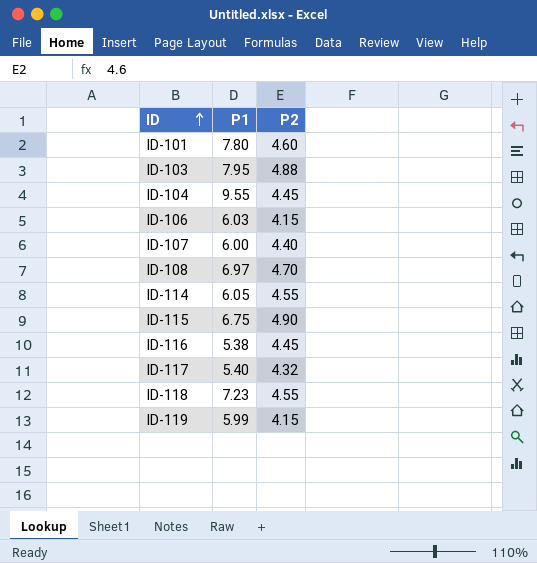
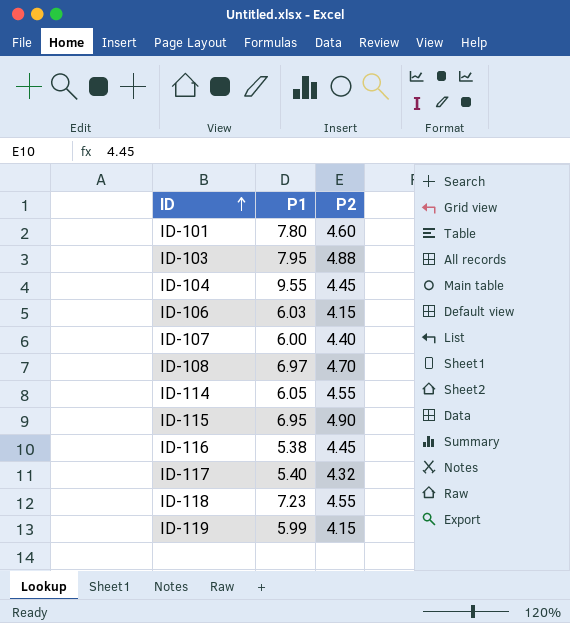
ID-115 | P1: 6.75 -> 6.95

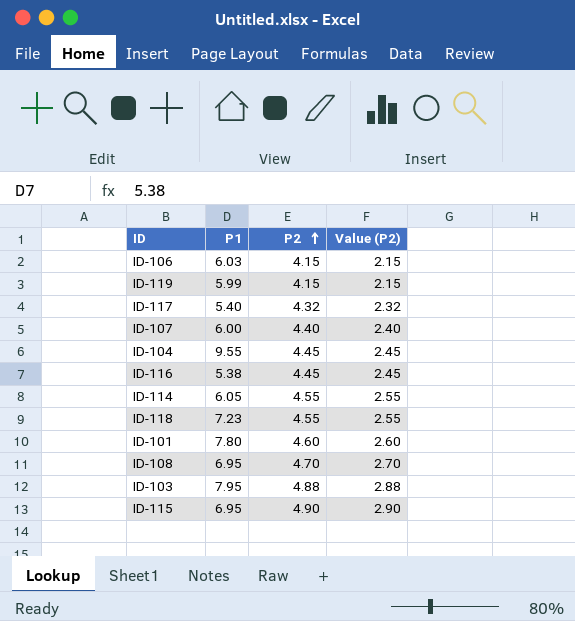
row order: ID ascending -> P2 ascending
column Value (P2) | formula: none -> [P2] - 2
ID-108 | P1: 6.97 -> 6.95

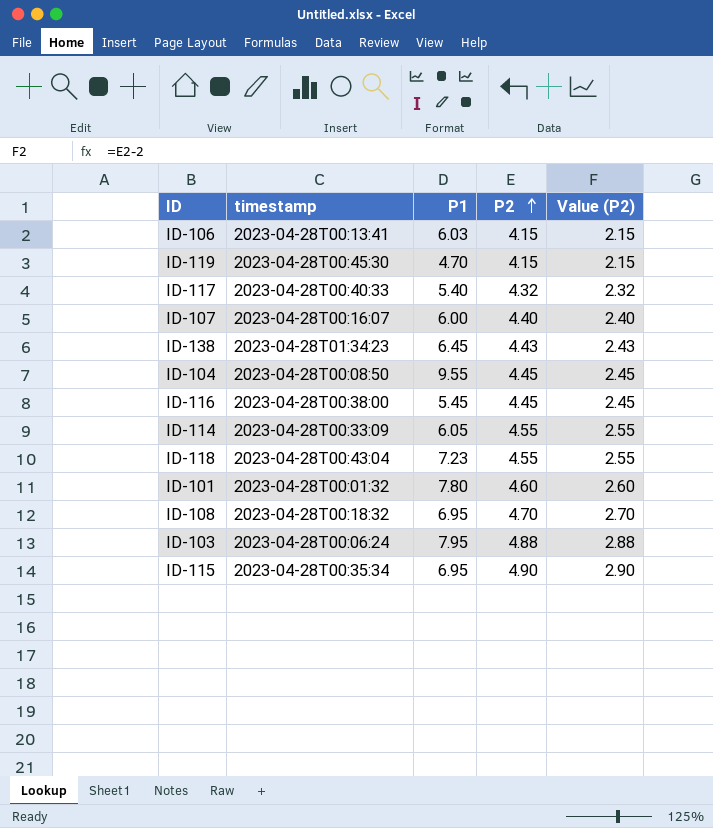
column timestamp | position: none -> 2
ID-119 | P1: 5.99 -> 4.70
row ID-138: none -> 2023-04-28T01:34:23 | 6.45 | 4.43 | 2.43
ID-116 | P1: 5.38 -> 5.45

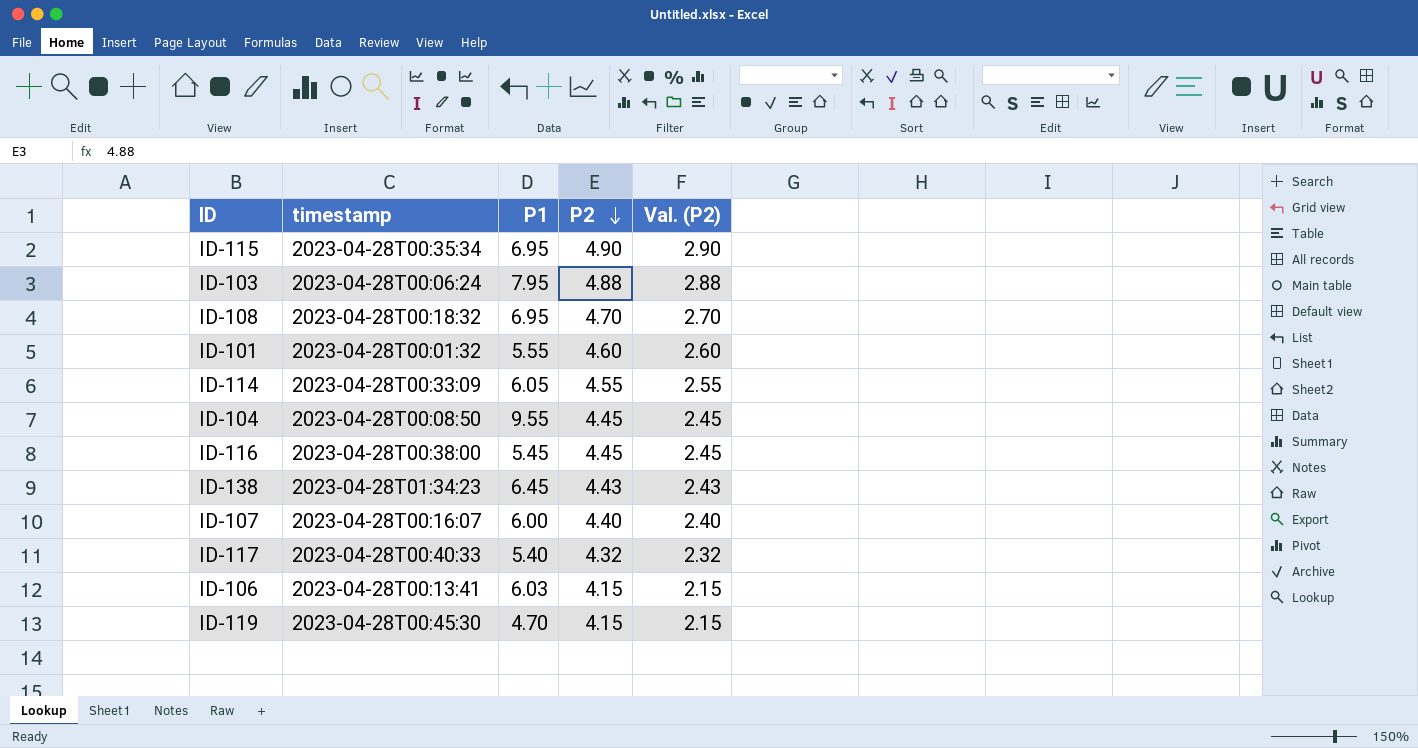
row order: P2 ascending -> P2 descending
column name: Value (P2) -> Val. (P2)
row ID-118: 2023-04-28T00:43:04 | 7.23 | 4.55 | 2.55 -> none
ID-101 | P1: 7.80 -> 5.55

